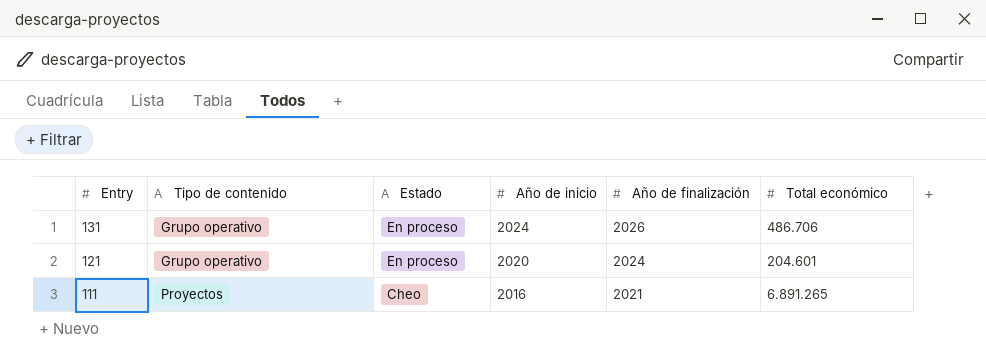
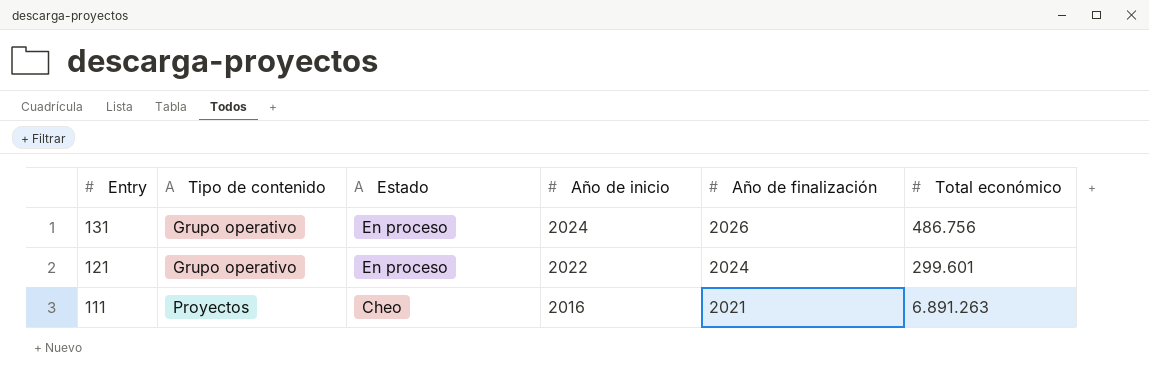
131 | Total económico: 486.706 -> 486.756
121 | Año de inicio: 2020 -> 2022
121 | Total económico: 204.601 -> 299.601
111 | Total económico: 6.891.265 -> 6.891.263

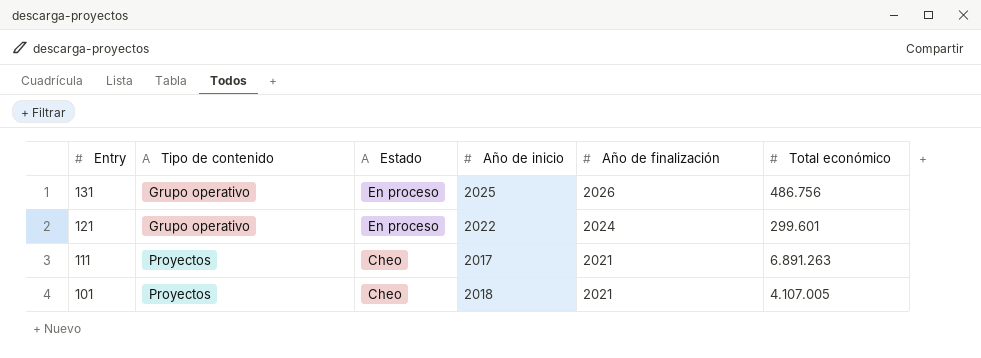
131 | Año de inicio: 2024 -> 2025
111 | Año de inicio: 2016 -> 2017
row 101: none -> Proyectos | Cheo | 2018 | 2021 | 4.107.005

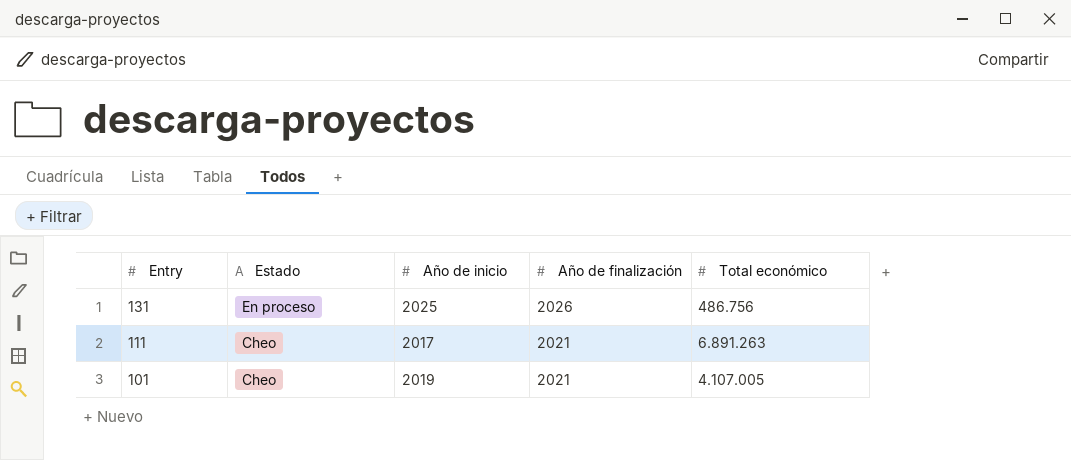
column Tipo de contenido | position: 2 -> none
row 121: Grupo operativo | En proceso | 2022 | 2024 | 299.601 -> none
101 | Año de inicio: 2018 -> 2019

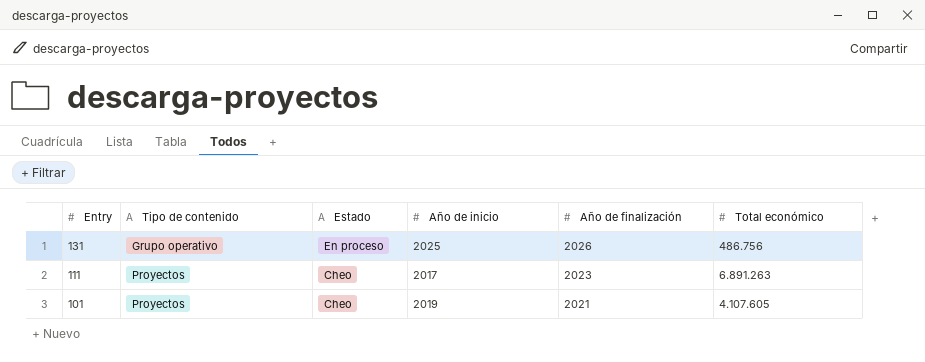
column Tipo de contenido | position: none -> 2
111 | Año de finalización: 2021 -> 2023
101 | Total económico: 4.107.005 -> 4.107.605

